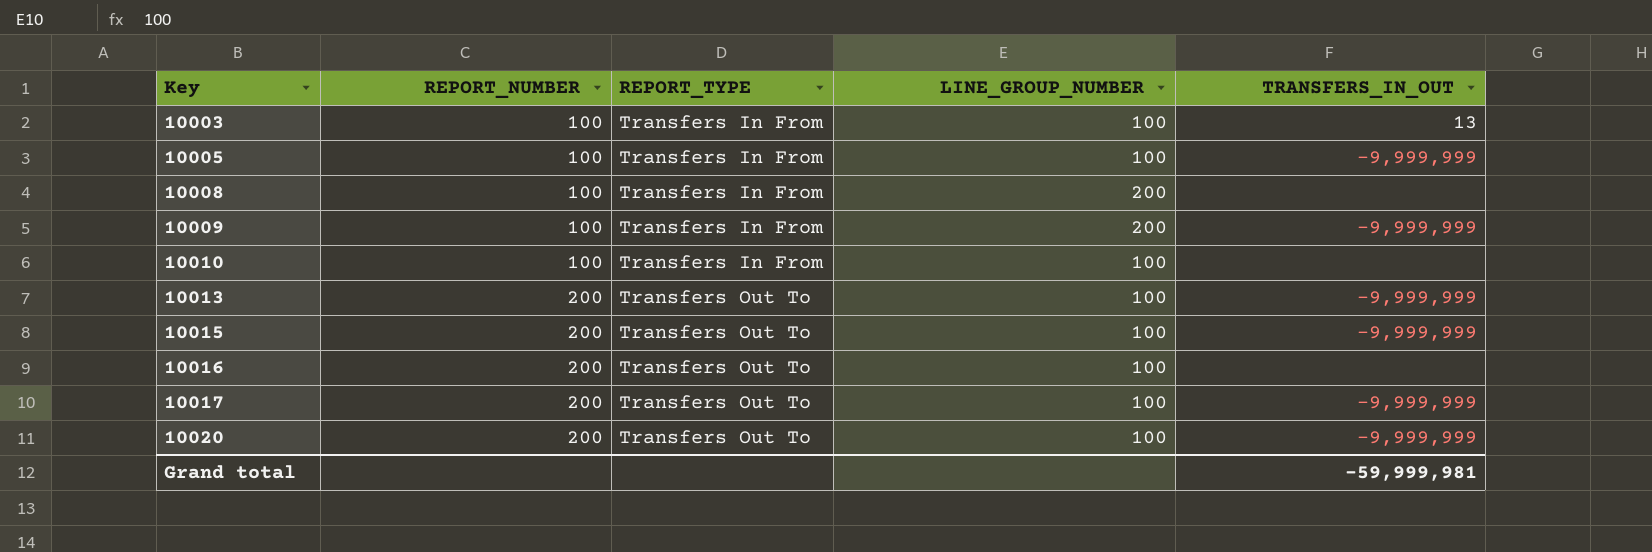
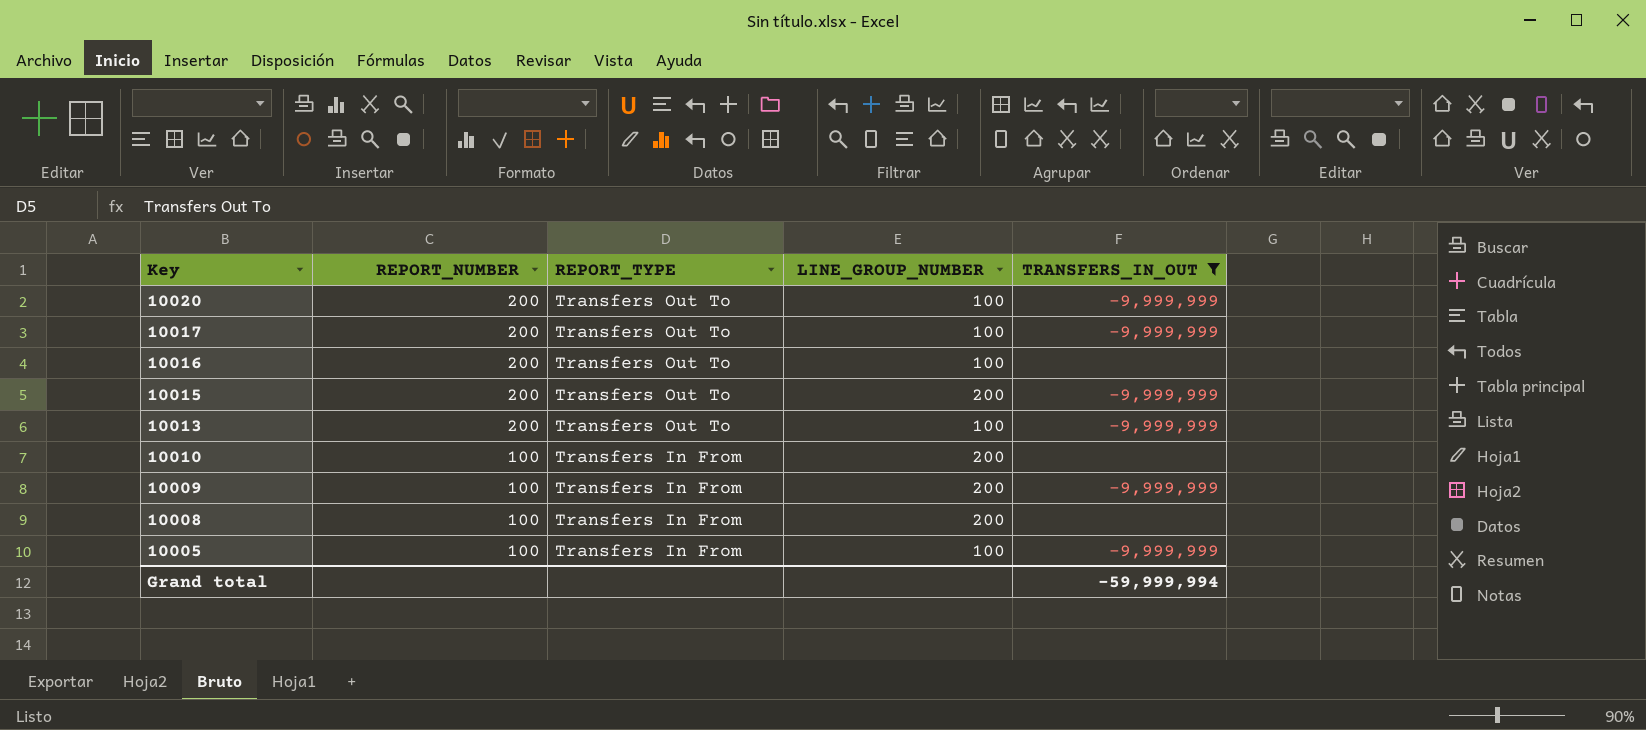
filter: none -> TRANSFERS_IN_OUT != 13
row order: Key ascending -> Key descending
10015 | LINE_GROUP_NUMBER: 100 -> 200
10010 | LINE_GROUP_NUMBER: 100 -> 200
Grand total | TRANSFERS_IN_OUT: -59,999,981 -> -59,999,994

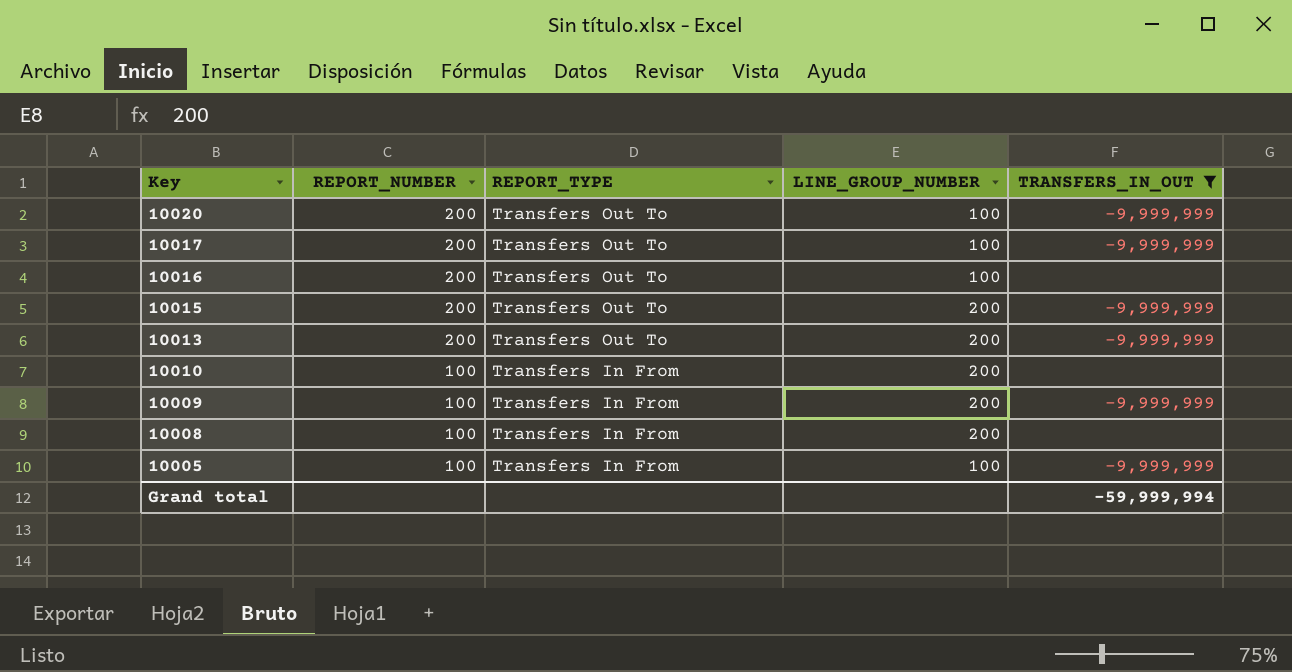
10013 | LINE_GROUP_NUMBER: 100 -> 200

